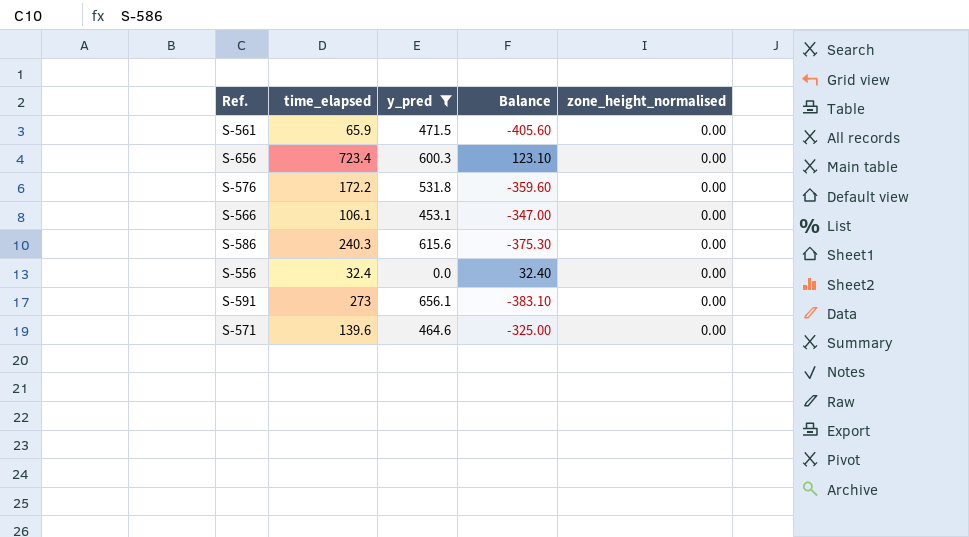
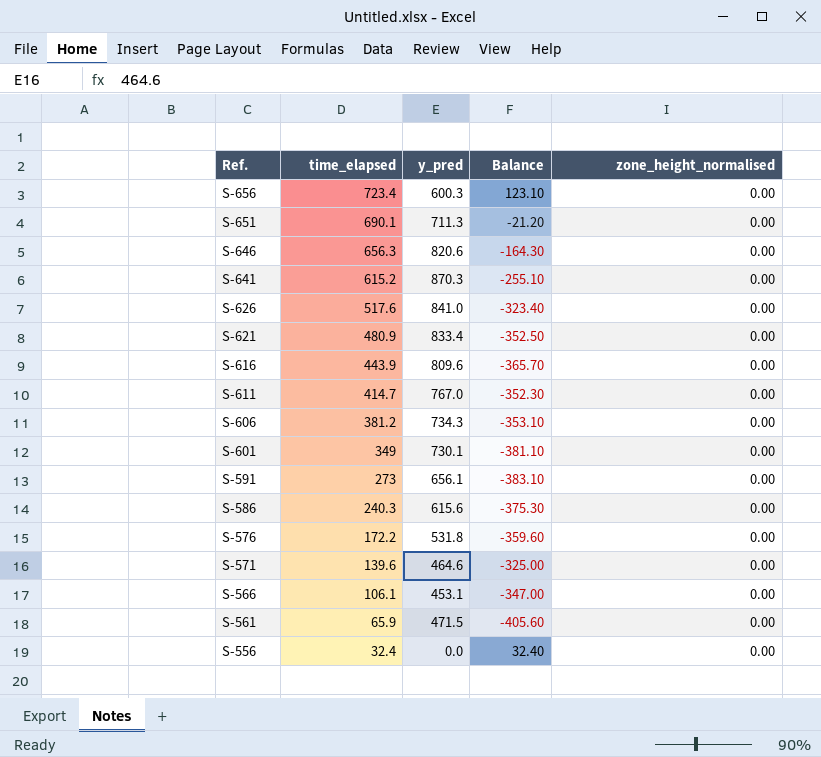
filter: y_pred <= 656.1 -> none
row order: none -> Ref. descending

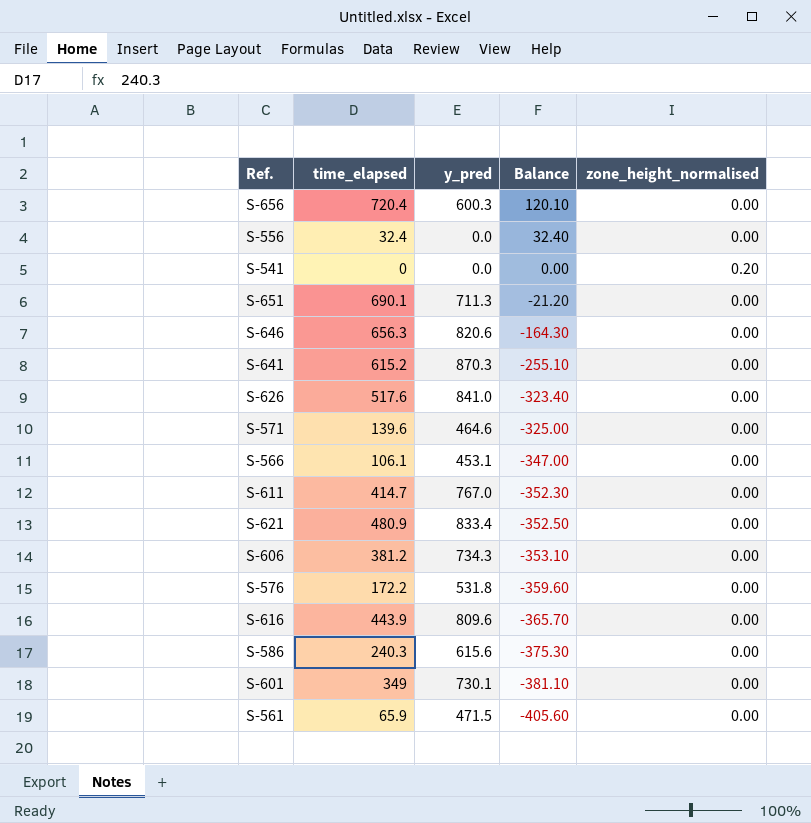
row order: Ref. descending -> Balance descending
row S-591: 273 | 656.1 | -383.10 | 0.00 -> none
S-656 | time_elapsed: 723.4 -> 720.4
S-656 | Balance: 123.10 -> 120.10
row S-541: none -> 0 | 0.0 | 0.00 | 0.20

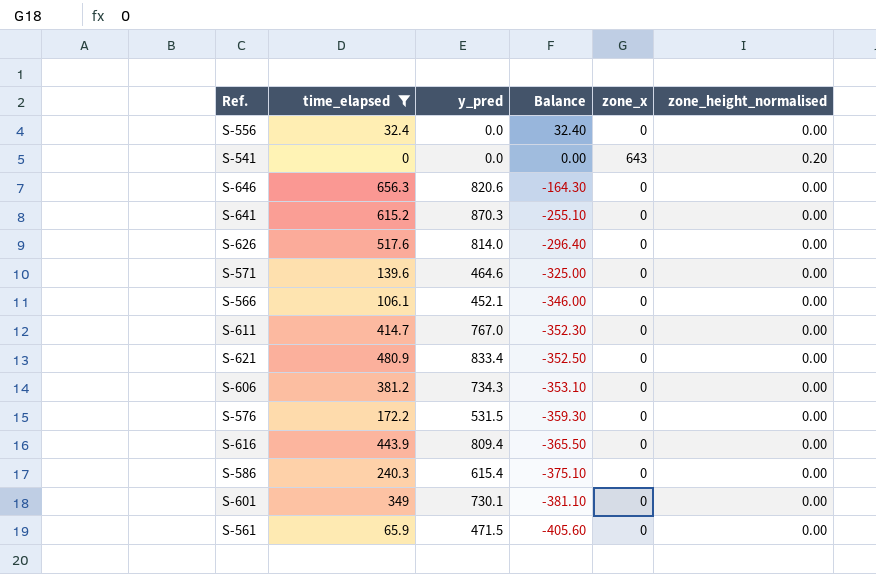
filter: none -> time_elapsed <= 656.3
column zone_x | position: none -> 5
S-626 | y_pred: 841.0 -> 814.0
S-626 | Balance: -323.40 -> -296.40
S-566 | y_pred: 453.1 -> 452.1
S-566 | Balance: -347.00 -> -346.00
S-576 | y_pred: 531.8 -> 531.5
S-576 | Balance: -359.60 -> -359.30
S-616 | y_pred: 809.6 -> 809.4
S-616 | Balance: -365.70 -> -365.50
S-586 | y_pred: 615.6 -> 615.4
S-586 | Balance: -375.30 -> -375.10

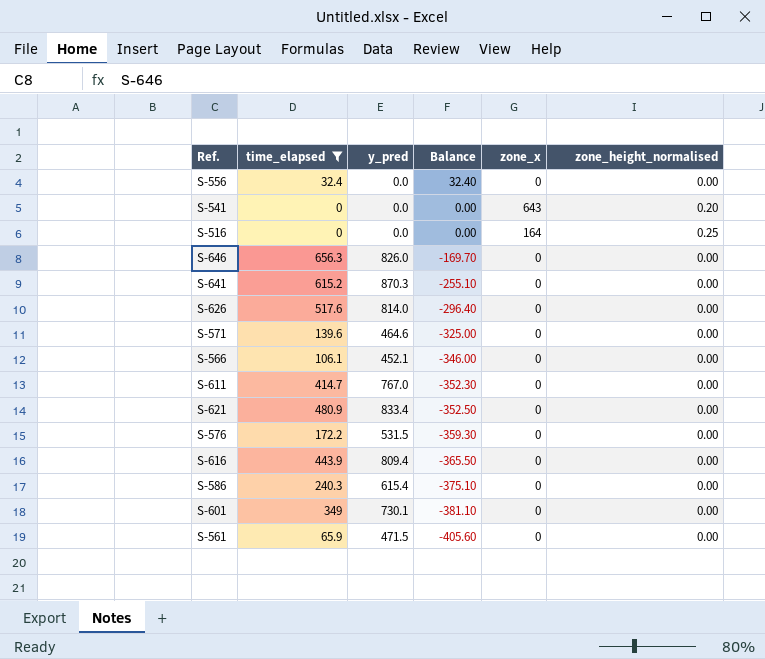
row S-606: 381.2 | 734.3 | -353.10 | 0 | 0.00 -> none
row S-516: none -> 0 | 0.0 | 0.00 | 164 | 0.25
S-646 | y_pred: 820.6 -> 826.0
S-646 | Balance: -164.30 -> -169.70

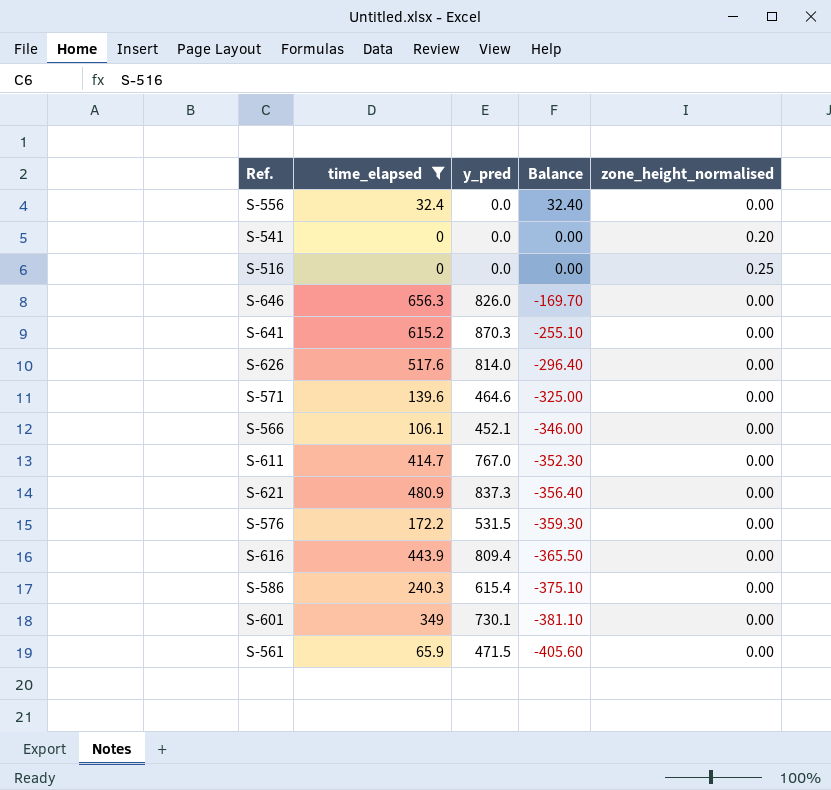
column zone_x | position: 5 -> none
S-621 | y_pred: 833.4 -> 837.3
S-621 | Balance: -352.50 -> -356.40

